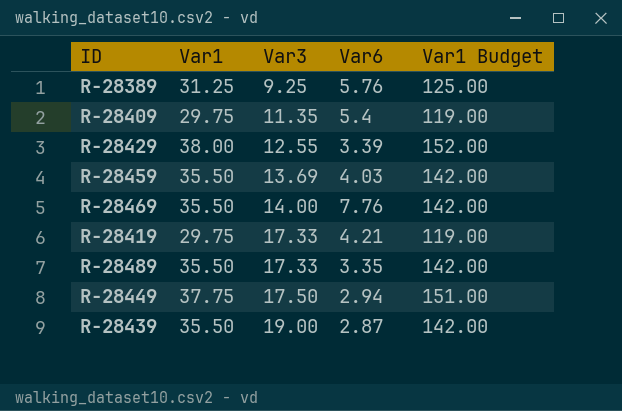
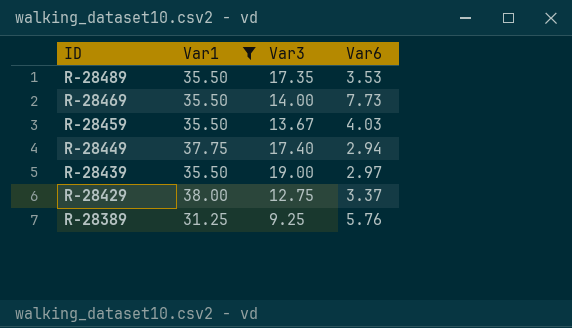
filter: none -> Var1 != 29.75
row order: Var3 ascending -> ID descending
column Var1 Budget | formula: [Var1] * 4 -> none
R-28489 | Var3: 17.33 -> 17.35
R-28489 | Var6: 3.35 -> 3.53
R-28469 | Var6: 7.76 -> 7.73
R-28459 | Var3: 13.69 -> 13.67
R-28449 | Var3: 17.50 -> 17.40
R-28439 | Var6: 2.87 -> 2.97
R-28429 | Var3: 12.55 -> 12.75
R-28429 | Var6: 3.39 -> 3.37

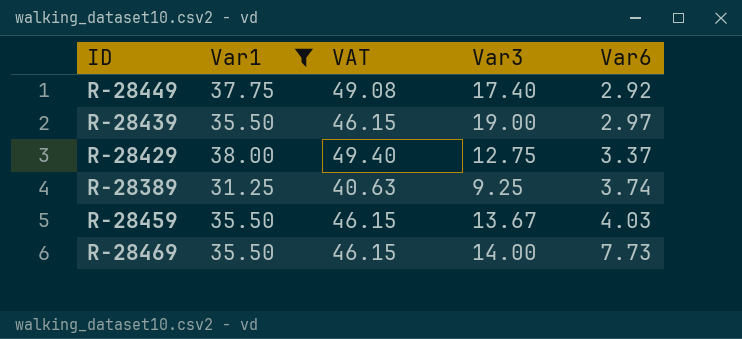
row order: ID descending -> Var6 ascending
column VAT | formula: none -> [Var1] * 1.3
row R-28489: 35.50 | 17.35 | 3.53 -> none
R-28449 | Var6: 2.94 -> 2.92
R-28389 | Var6: 5.76 -> 3.74

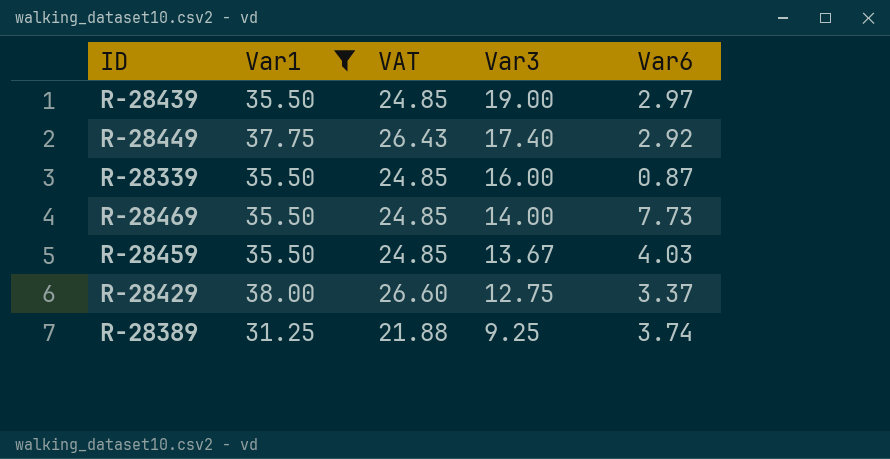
row order: Var6 ascending -> Var3 descending
column VAT | formula: [Var1] * 1.3 -> [Var1] * 0.7
row R-28339: none -> 35.50 | 24.85 | 16.00 | 0.87

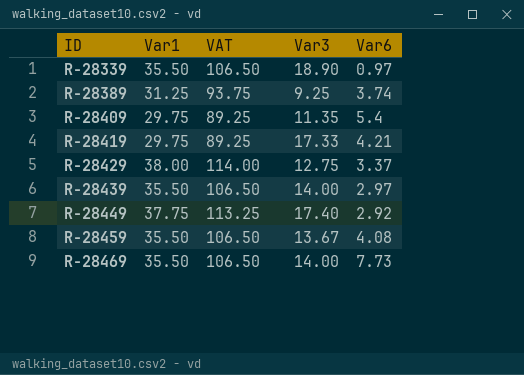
filter: Var1 != 29.75 -> none
row order: Var3 descending -> ID ascending
column VAT | formula: [Var1] * 0.7 -> [Var1] * 3
R-28339 | Var3: 16.00 -> 18.90
R-28339 | Var6: 0.87 -> 0.97
R-28439 | Var3: 19.00 -> 14.00
R-28459 | Var6: 4.03 -> 4.08

